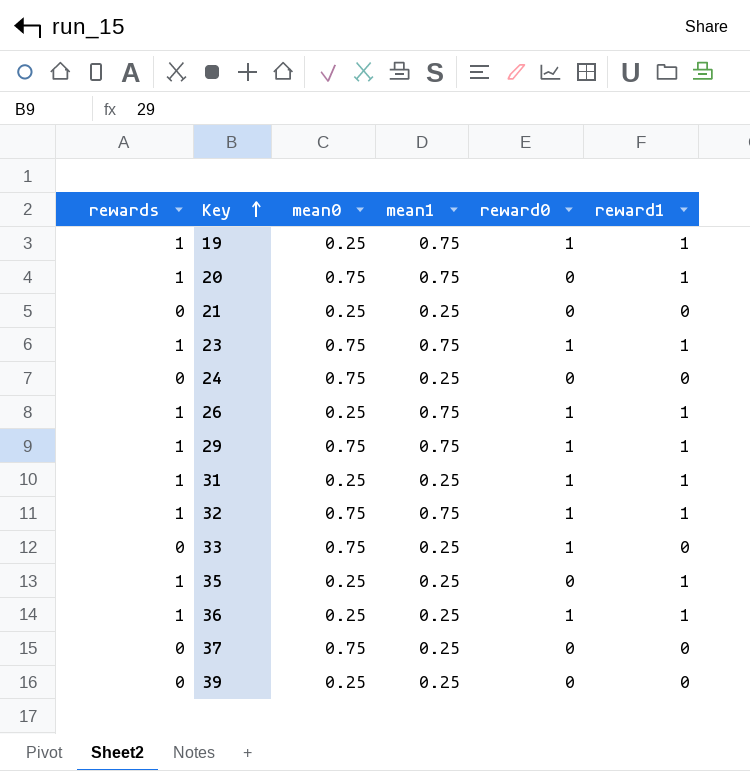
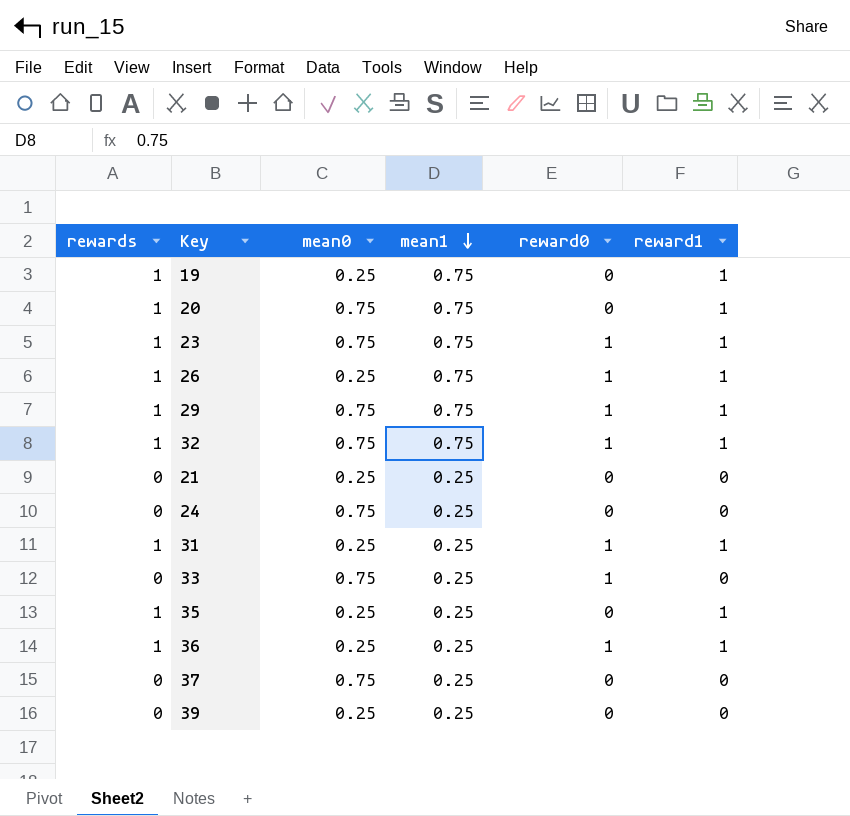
row order: Key ascending -> mean1 descending
19 | reward0: 1 -> 0

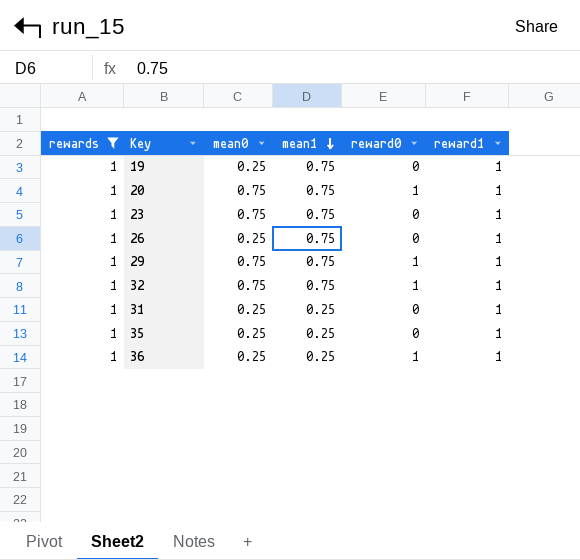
filter: none -> rewards = 1
20 | reward0: 0 -> 1
23 | reward0: 1 -> 0
26 | reward0: 1 -> 0
31 | reward0: 1 -> 0

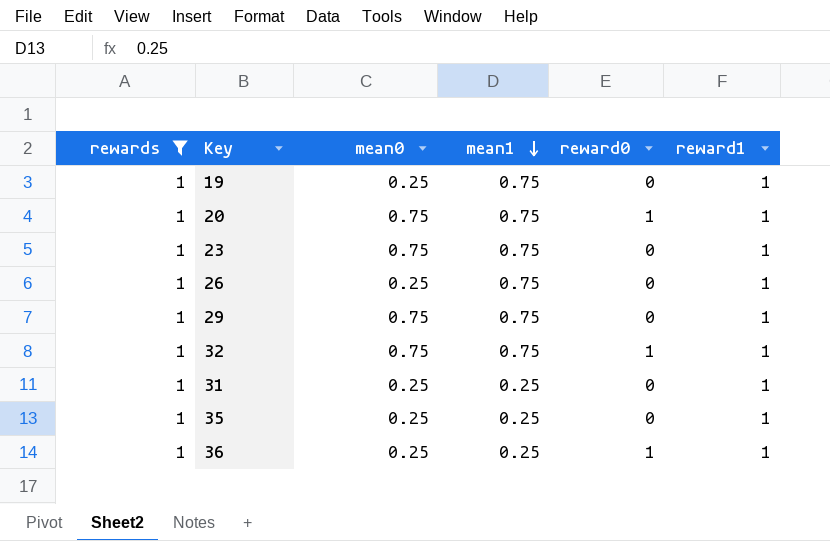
29 | reward0: 1 -> 0

